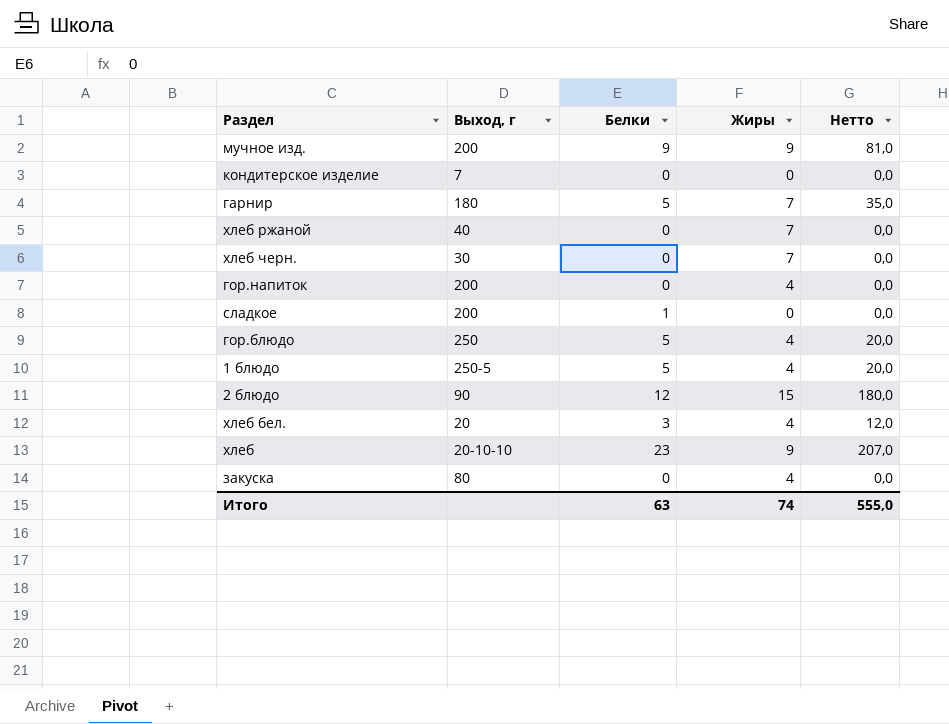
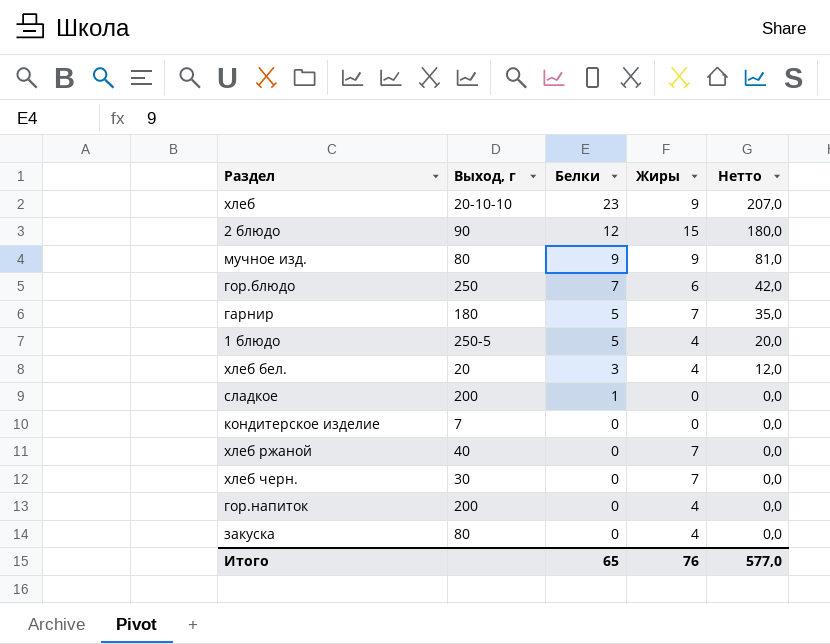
row order: none -> Белки descending
мучное изд. | Выход, г: 200 -> 80
гор.блюдо | Белки: 5 -> 7
гор.блюдо | Жиры: 4 -> 6
гор.блюдо | Нетто: 20,0 -> 42,0
Итого | Белки: 63 -> 65
Итого | Жиры: 74 -> 76
Итого | Нетто: 555,0 -> 577,0

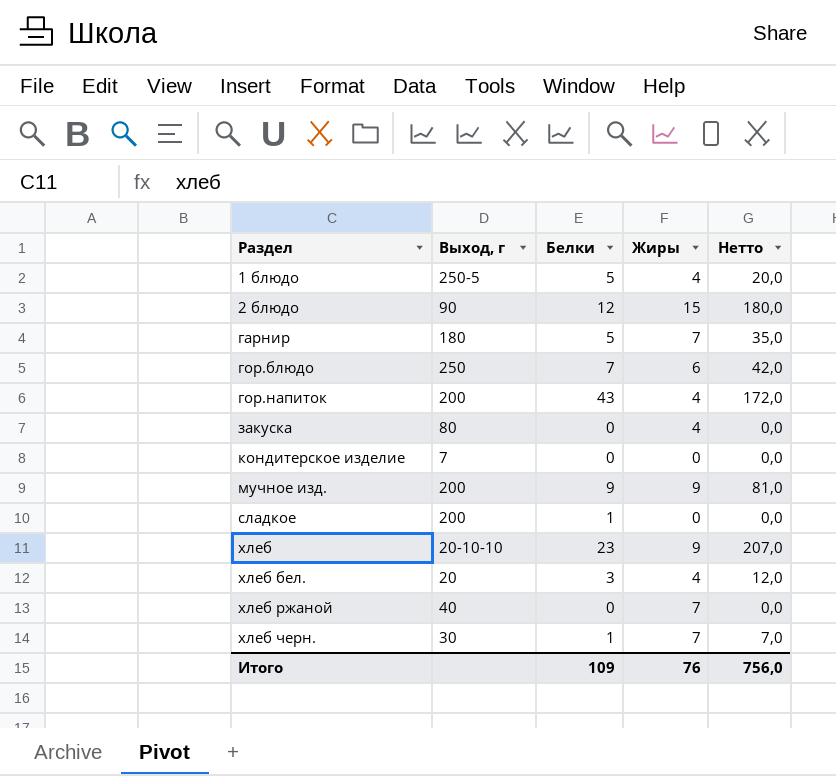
row order: Белки descending -> Раздел ascending
гор.напиток | Белки: 0 -> 43
гор.напиток | Нетто: 0,0 -> 172,0
мучное изд. | Выход, г: 80 -> 200
хлеб черн. | Белки: 0 -> 1
хлеб черн. | Нетто: 0,0 -> 7,0
Итого | Белки: 65 -> 109
Итого | Нетто: 577,0 -> 756,0

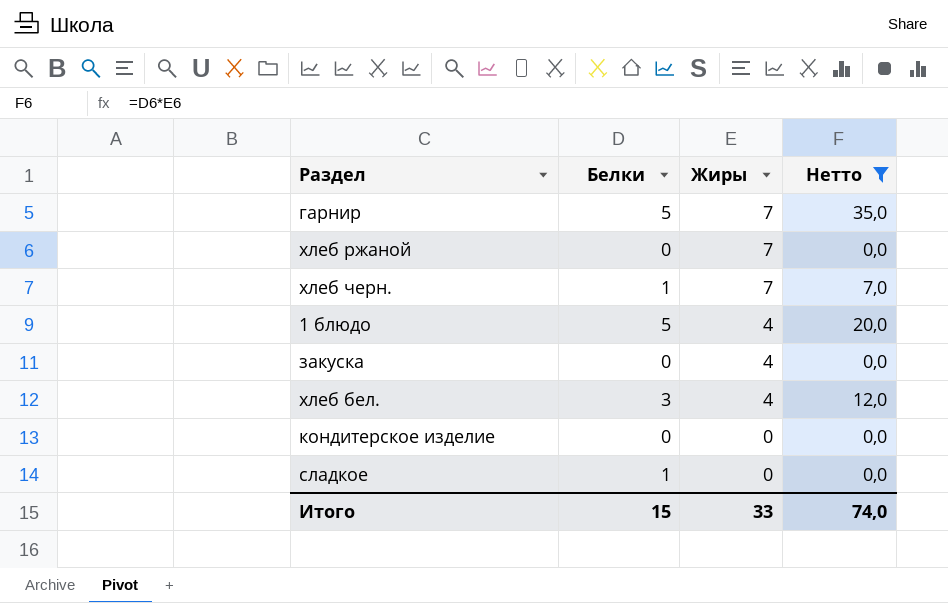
filter: none -> Нетто <= 35,0
row order: Раздел ascending -> Жиры descending
column Выход, г | position: 2 -> none
Итого | Белки: 109 -> 15
Итого | Жиры: 76 -> 33
Итого | Нетто: 756,0 -> 74,0

